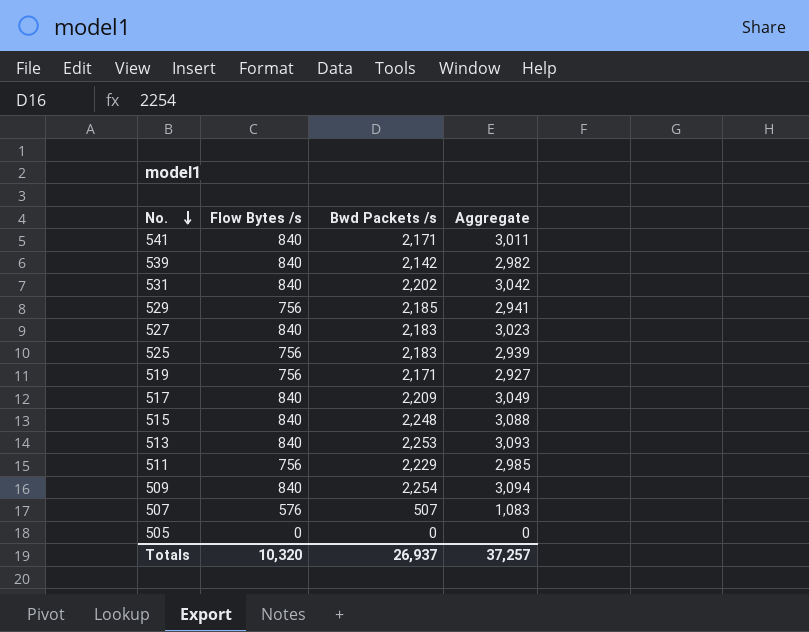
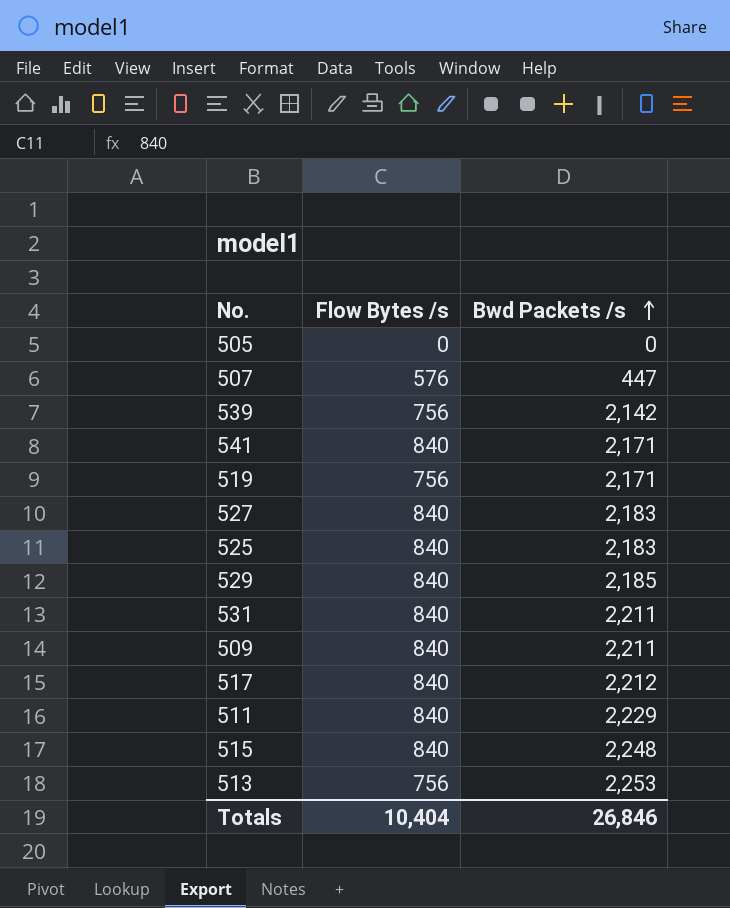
row order: No. descending -> Bwd Packets /s ascending
column Aggregate | formula: [Flow Bytes /s] + [Bwd Packets /s] -> none
507 | Bwd Packets /s: 507 -> 447
539 | Flow Bytes /s: 840 -> 756
525 | Flow Bytes /s: 756 -> 840
529 | Flow Bytes /s: 756 -> 840
531 | Bwd Packets /s: 2,202 -> 2,211
509 | Bwd Packets /s: 2,254 -> 2,211
517 | Bwd Packets /s: 2,209 -> 2,212
511 | Flow Bytes /s: 756 -> 840
513 | Flow Bytes /s: 840 -> 756
Totals | Flow Bytes /s: 10,320 -> 10,404
Totals | Bwd Packets /s: 26,937 -> 26,846

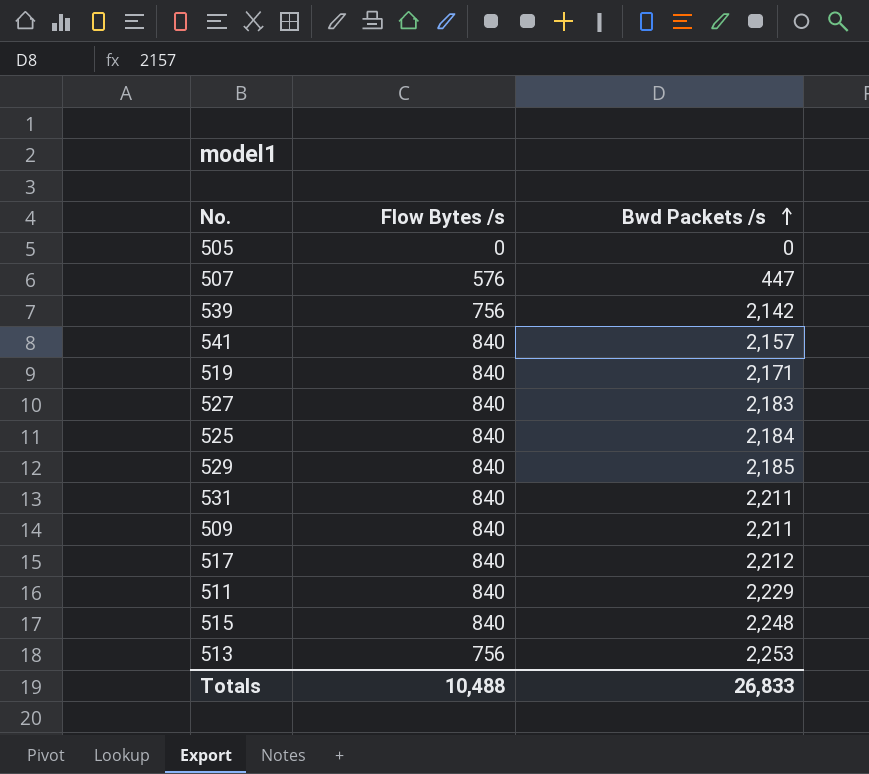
541 | Bwd Packets /s: 2,171 -> 2,157
519 | Flow Bytes /s: 756 -> 840
525 | Bwd Packets /s: 2,183 -> 2,184
Totals | Flow Bytes /s: 10,404 -> 10,488
Totals | Bwd Packets /s: 26,846 -> 26,833

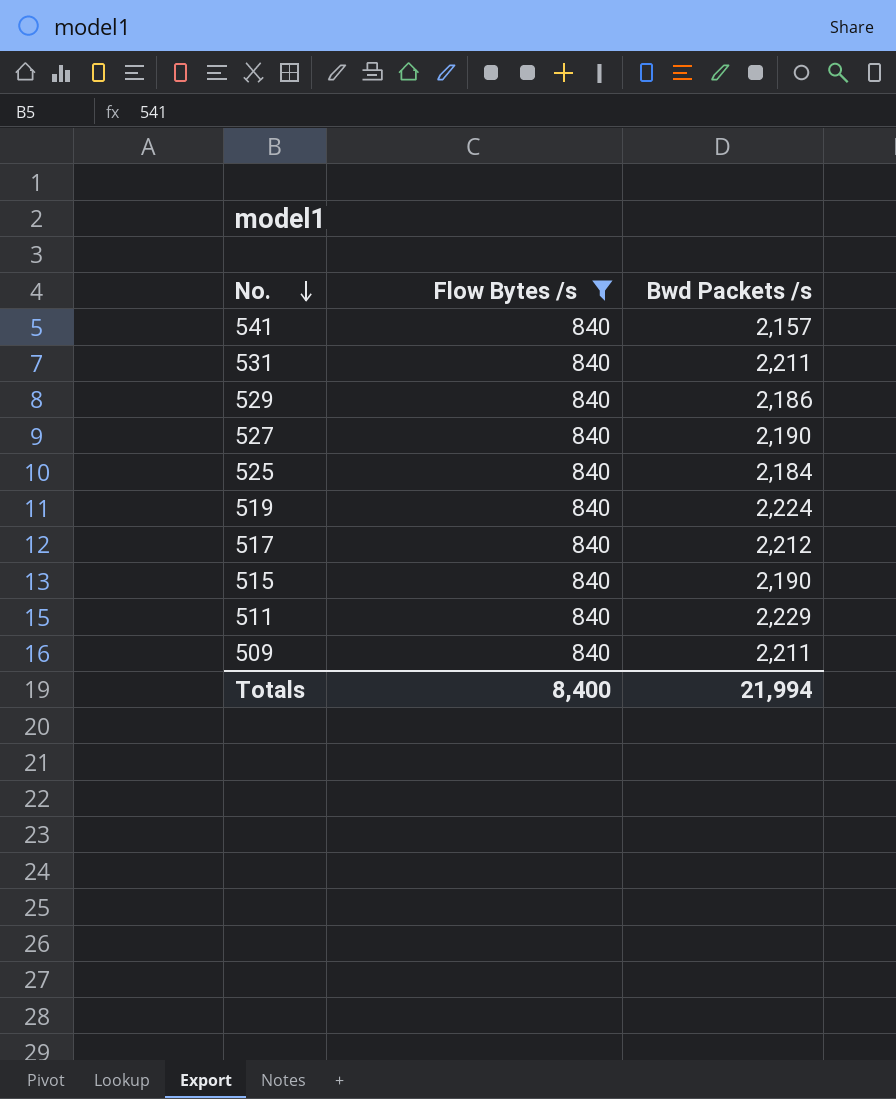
filter: none -> Flow Bytes /s = 840
row order: Bwd Packets /s ascending -> No. descending
529 | Bwd Packets /s: 2,185 -> 2,186
527 | Bwd Packets /s: 2,183 -> 2,190
519 | Bwd Packets /s: 2,171 -> 2,224
515 | Bwd Packets /s: 2,248 -> 2,190
Totals | Flow Bytes /s: 10,488 -> 8,400
Totals | Bwd Packets /s: 26,833 -> 21,994

